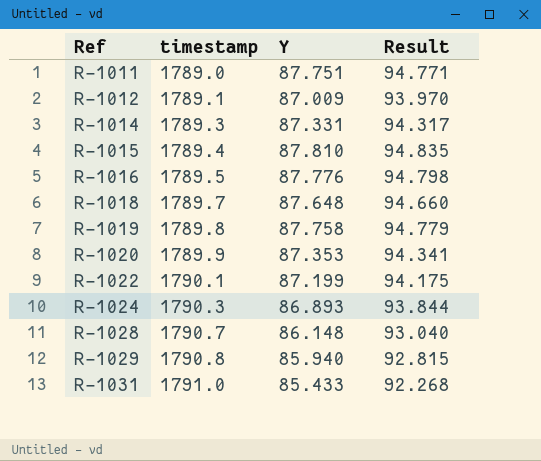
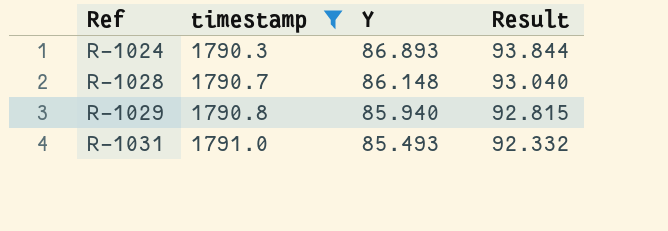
filter: none -> timestamp >= 1790.3
R-1031 | Y: 85.433 -> 85.493
R-1031 | Result: 92.268 -> 92.332

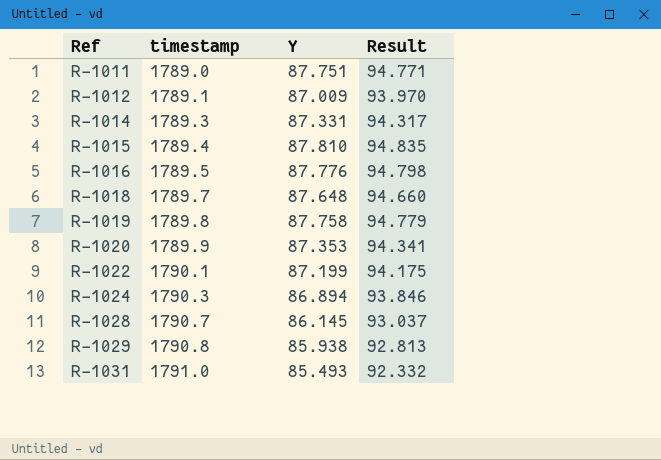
filter: timestamp >= 1790.3 -> none
R-1024 | Y: 86.893 -> 86.894
R-1024 | Result: 93.844 -> 93.846
R-1028 | Y: 86.148 -> 86.145
R-1028 | Result: 93.040 -> 93.037
R-1029 | Y: 85.940 -> 85.938
R-1029 | Result: 92.815 -> 92.813

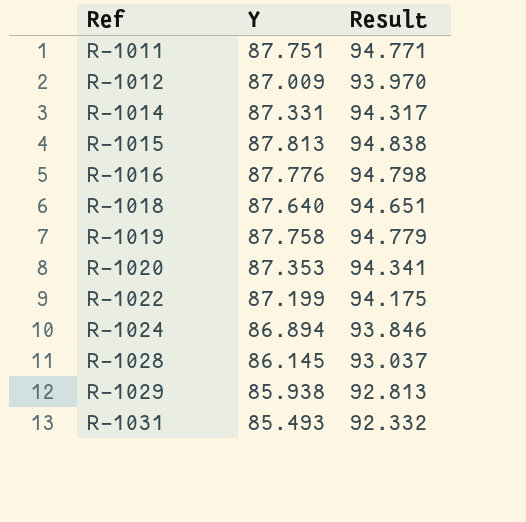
column timestamp | position: 2 -> none
R-1015 | Y: 87.810 -> 87.813
R-1015 | Result: 94.835 -> 94.838
R-1018 | Y: 87.648 -> 87.640
R-1018 | Result: 94.660 -> 94.651

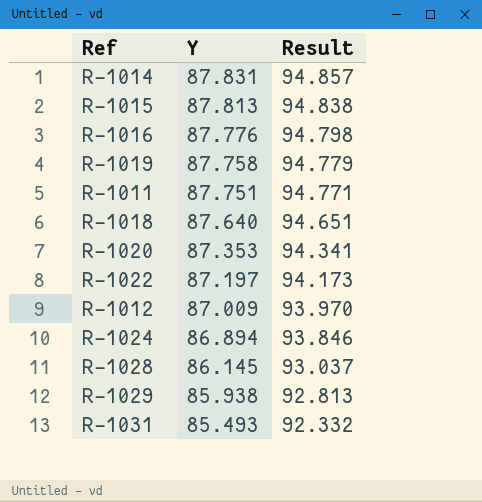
row order: Ref ascending -> Y descending
R-1014 | Y: 87.331 -> 87.831
R-1014 | Result: 94.317 -> 94.857
R-1022 | Y: 87.199 -> 87.197
R-1022 | Result: 94.175 -> 94.173

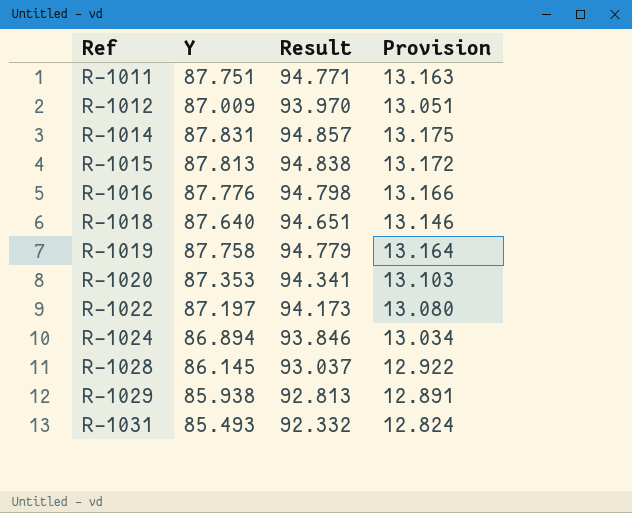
row order: Y descending -> Ref ascending
column Provision | formula: none -> [Y] * 0.15

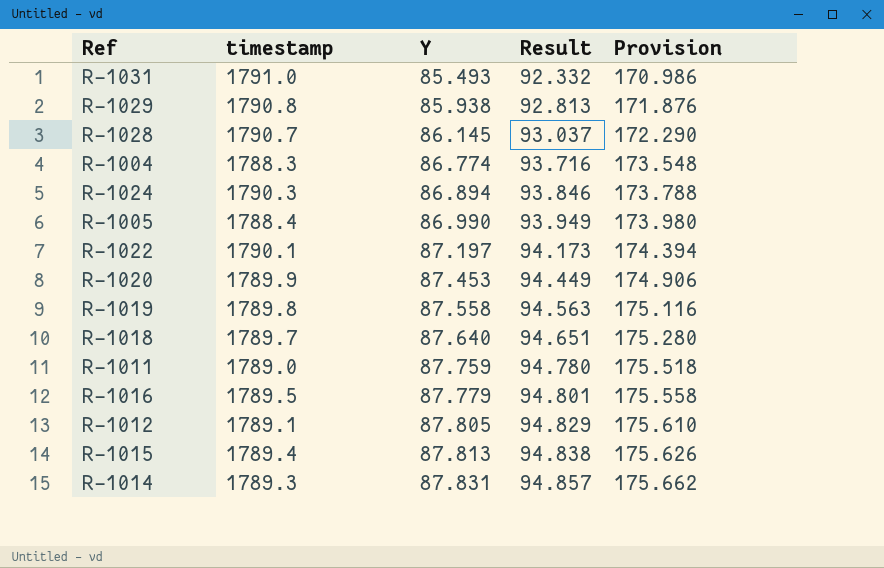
row order: Ref ascending -> Y ascending
column timestamp | position: none -> 2
column Provision | formula: [Y] * 0.15 -> [Y] * 2
row R-1004: none -> 1788.3 | 86.774 | 93.716 | 173.548
row R-1005: none -> 1788.4 | 86.990 | 93.949 | 173.980
R-1020 | Y: 87.353 -> 87.453
R-1020 | Result: 94.341 -> 94.449
R-1019 | Y: 87.758 -> 87.558
R-1019 | Result: 94.779 -> 94.563
R-1011 | Y: 87.751 -> 87.759
R-1011 | Result: 94.771 -> 94.780
R-1016 | Y: 87.776 -> 87.779
R-1016 | Result: 94.798 -> 94.801
R-1012 | Y: 87.009 -> 87.805
R-1012 | Result: 93.970 -> 94.829

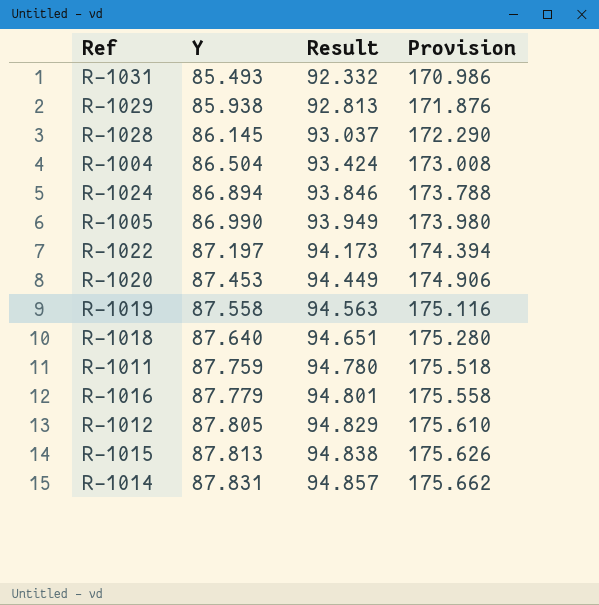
column timestamp | position: 2 -> none
R-1004 | Y: 86.774 -> 86.504
R-1004 | Result: 93.716 -> 93.424
R-1004 | Provision: 173.548 -> 173.008

